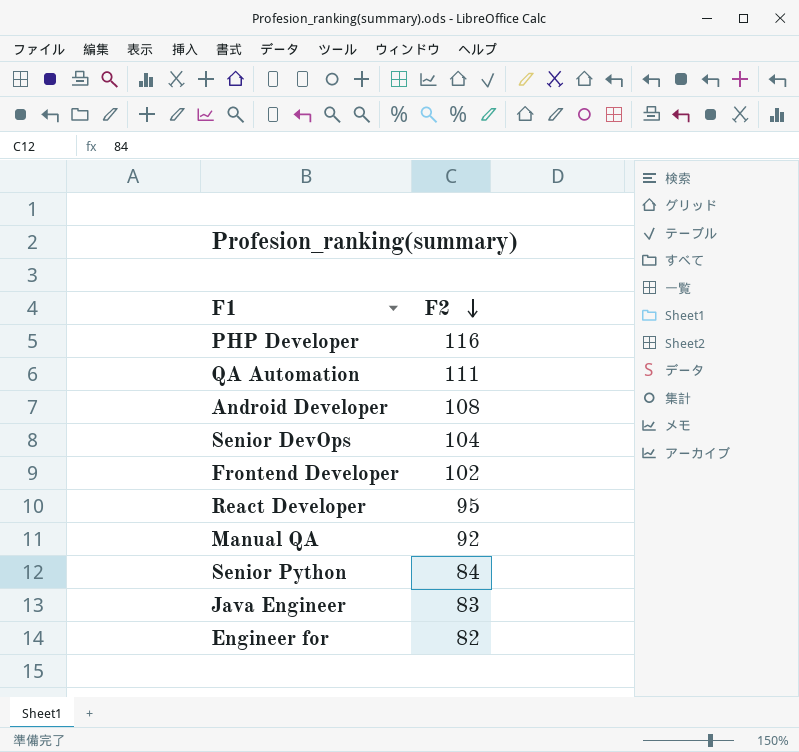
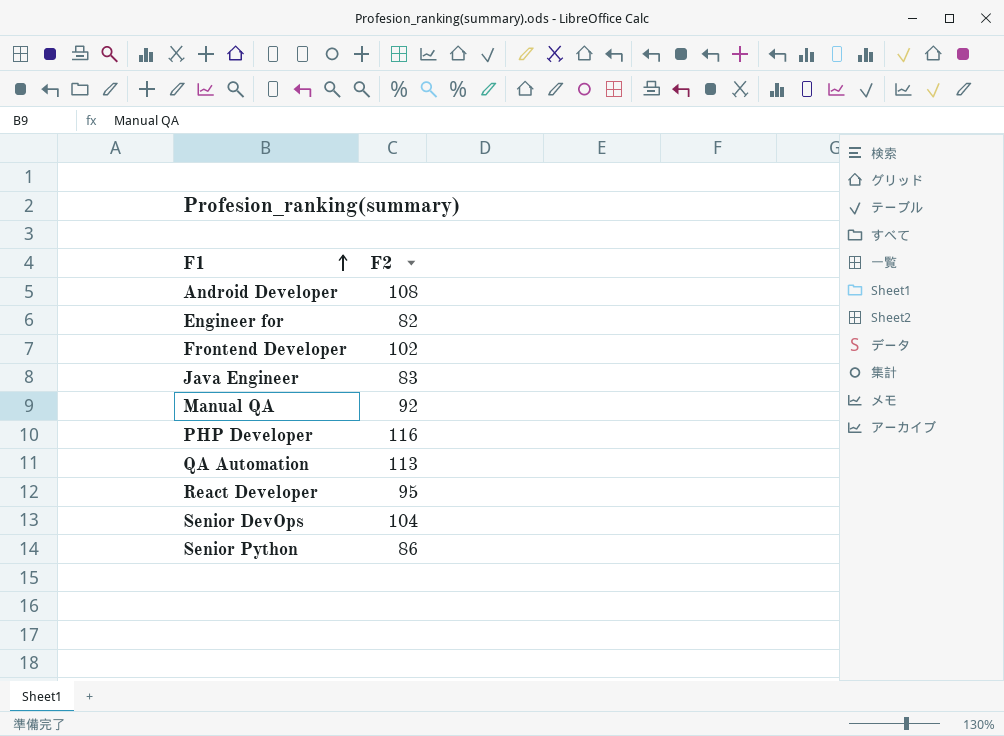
row order: F2 descending -> F1 ascending
QA Automation | F2: 111 -> 113
Senior Python | F2: 84 -> 86

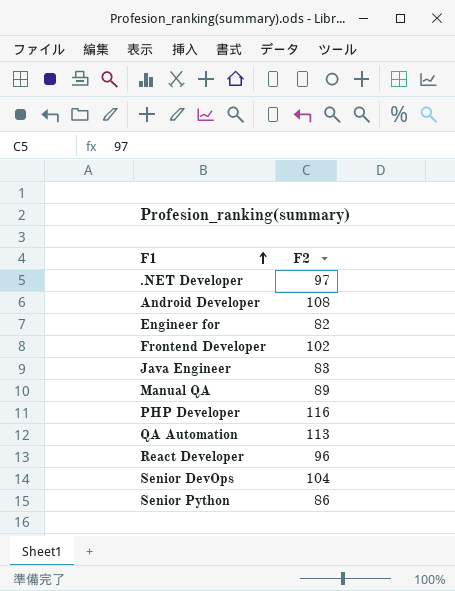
row .NET Developer: none -> 97
Manual QA | F2: 92 -> 89
React Developer | F2: 95 -> 96

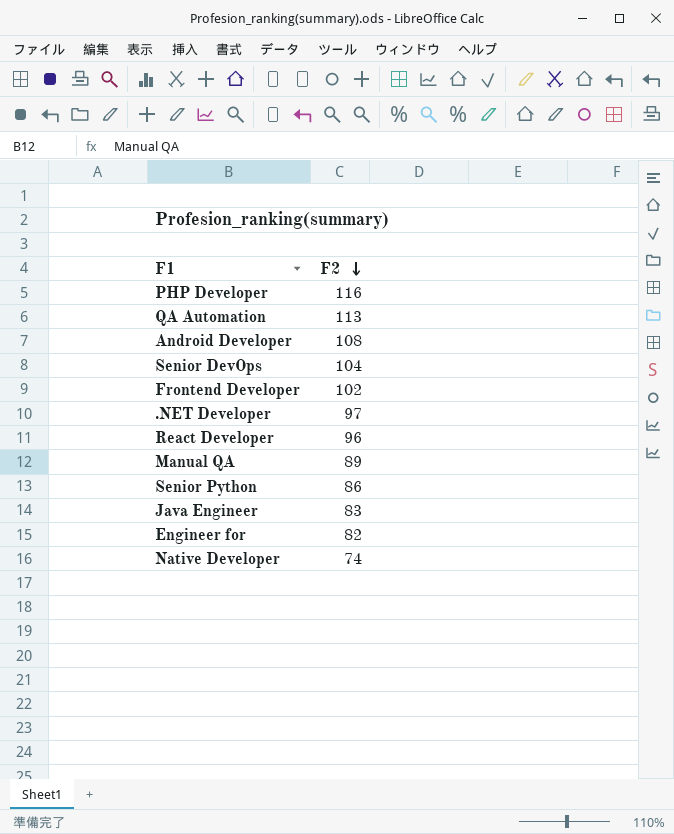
row order: F1 ascending -> F2 descending
row Native Developer: none -> 74

